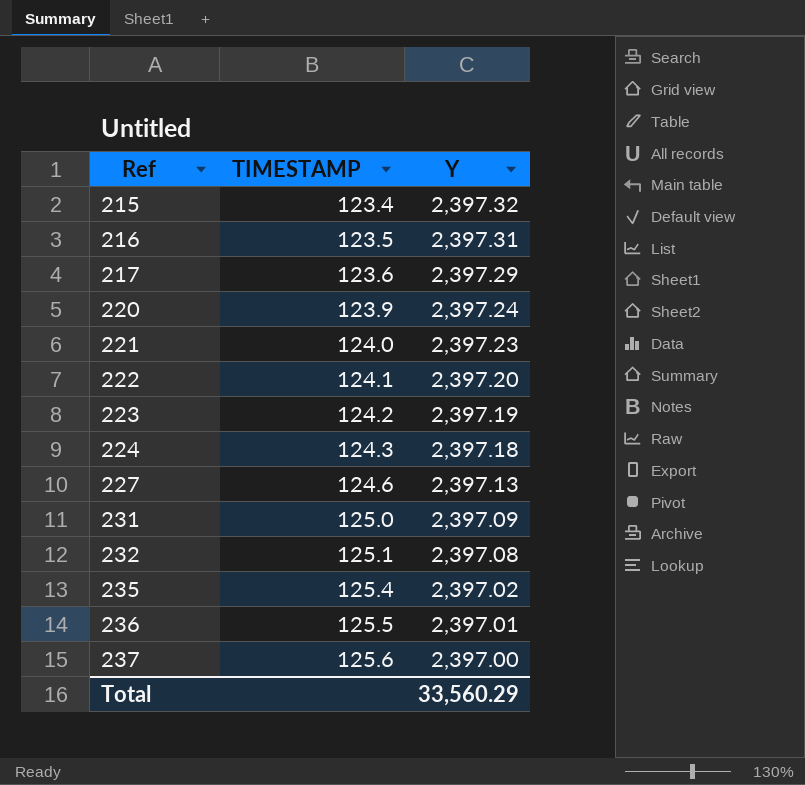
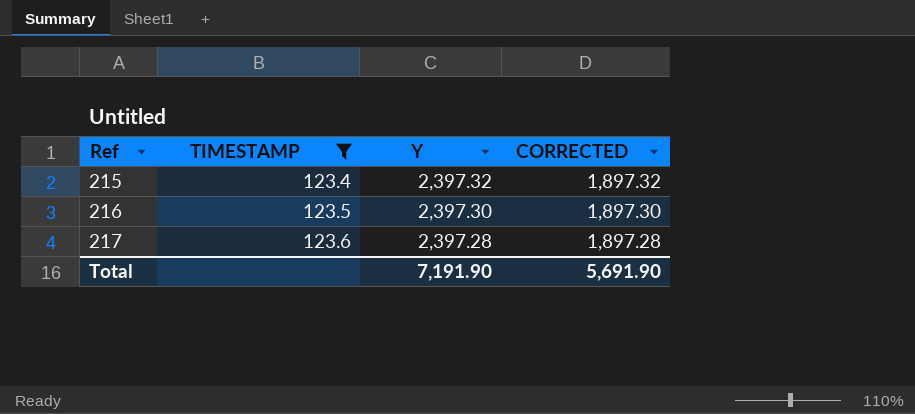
filter: none -> TIMESTAMP <= 123.6
column CORRECTED | formula: none -> [Y] - 500
216 | Y: 2,397.31 -> 2,397.30
217 | Y: 2,397.29 -> 2,397.28
Total | Y: 33,560.29 -> 7,191.90

